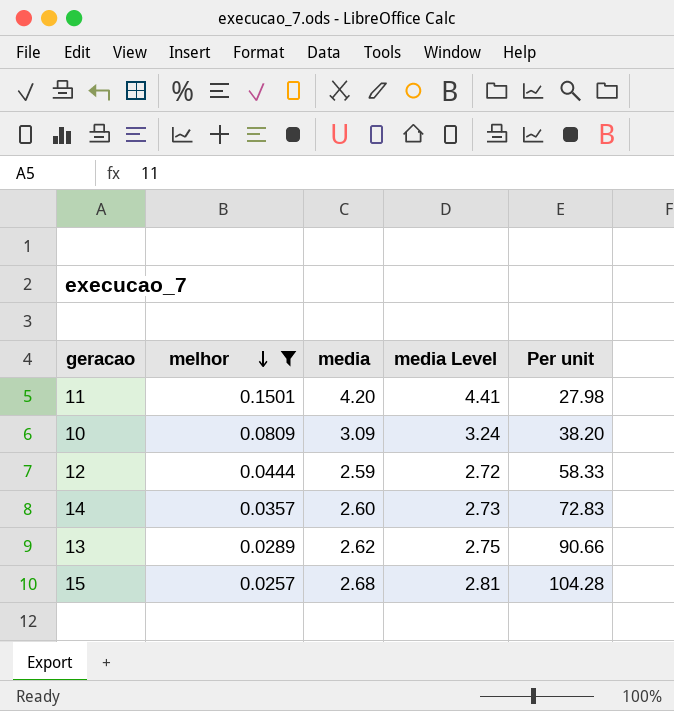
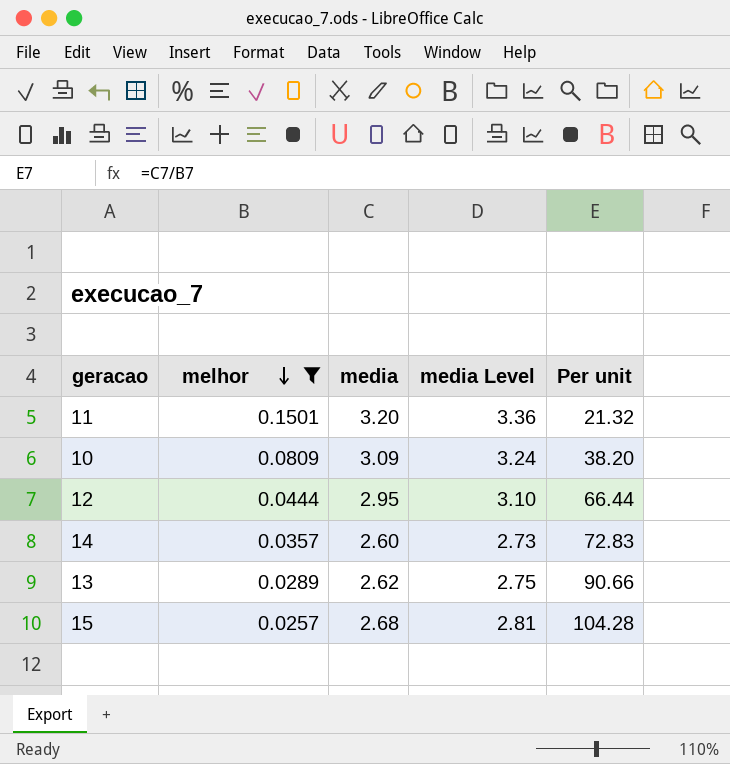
11 | media: 4.20 -> 3.20
11 | media Level: 4.41 -> 3.36
11 | Per unit: 27.98 -> 21.32
12 | media: 2.59 -> 2.95
12 | media Level: 2.72 -> 3.10
12 | Per unit: 58.33 -> 66.44

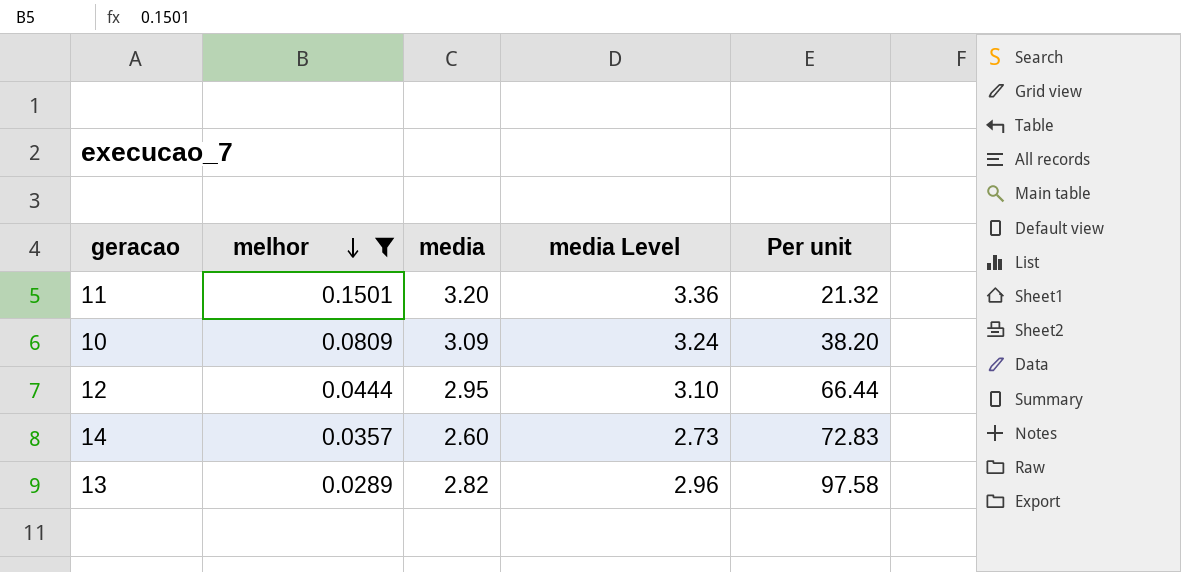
row 15: 0.0257 | 2.68 | 2.81 | 104.28 -> none
13 | media: 2.62 -> 2.82
13 | media Level: 2.75 -> 2.96
13 | Per unit: 90.66 -> 97.58

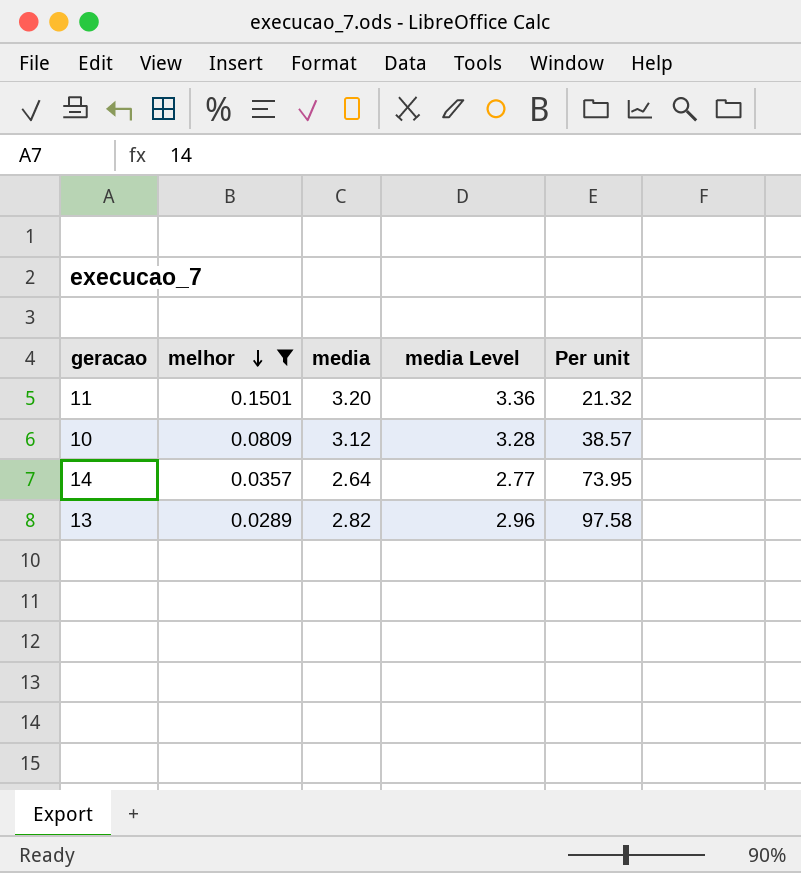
row 12: 0.0444 | 2.95 | 3.10 | 66.44 -> none
10 | media: 3.09 -> 3.12
10 | media Level: 3.24 -> 3.28
10 | Per unit: 38.20 -> 38.57
14 | media: 2.60 -> 2.64
14 | media Level: 2.73 -> 2.77
14 | Per unit: 72.83 -> 73.95

